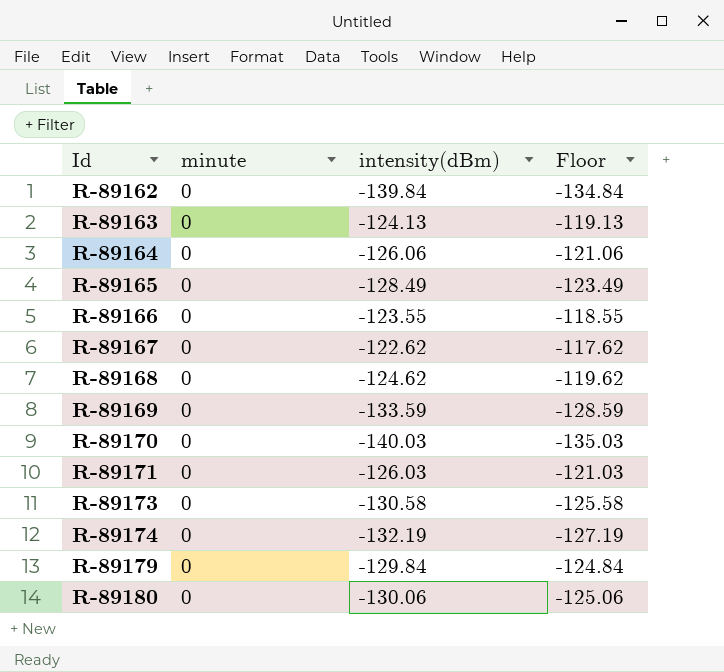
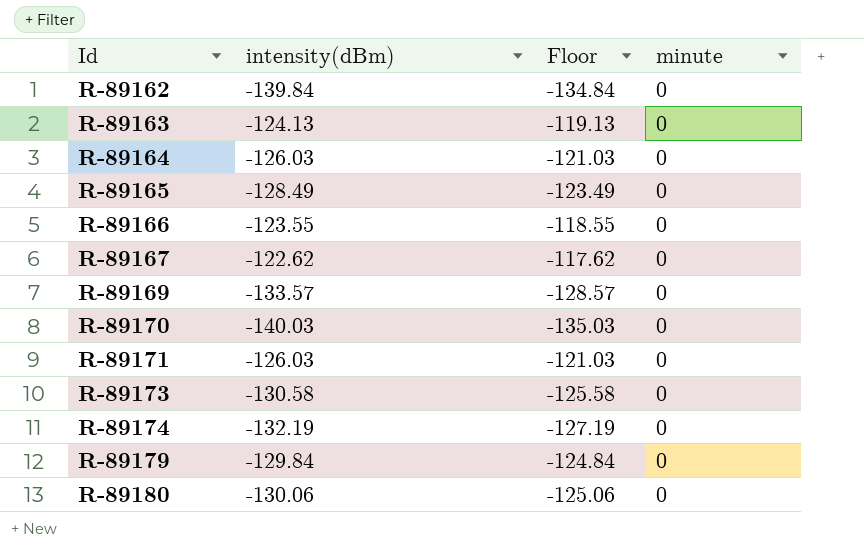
column minute | position: 2 -> 4
row R-89168: 0 | -124.62 | -119.62 -> none
R-89164 | intensity(dBm): -126.06 -> -126.03
R-89164 | Floor: -121.06 -> -121.03
R-89169 | intensity(dBm): -133.59 -> -133.57
R-89169 | Floor: -128.59 -> -128.57

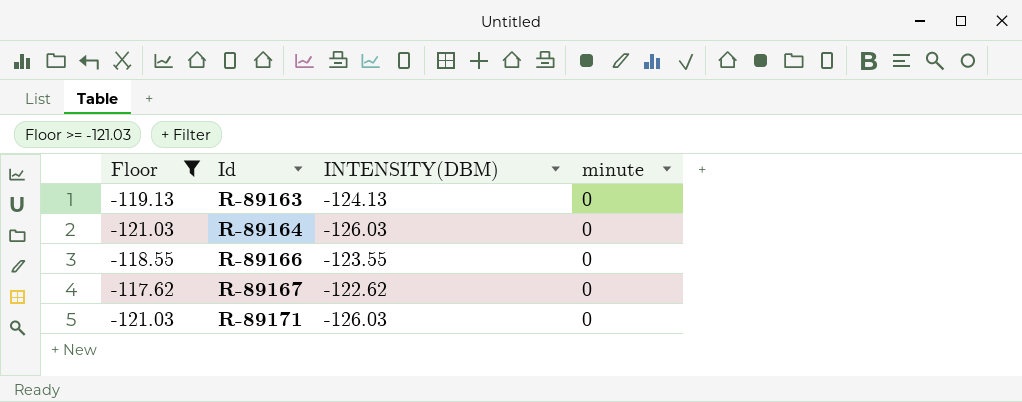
filter: none -> Floor >= -121.03
column Floor | position: 3 -> 1
column name: intensity(dBm) -> INTENSITY(DBM)

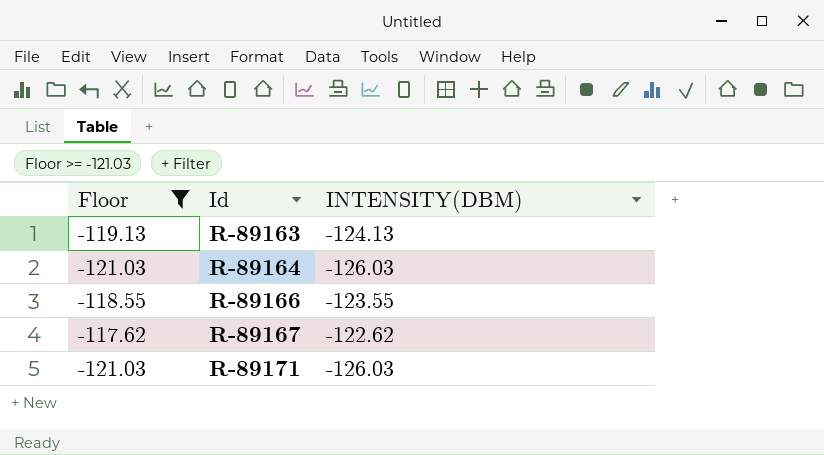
column minute | position: 4 -> none

